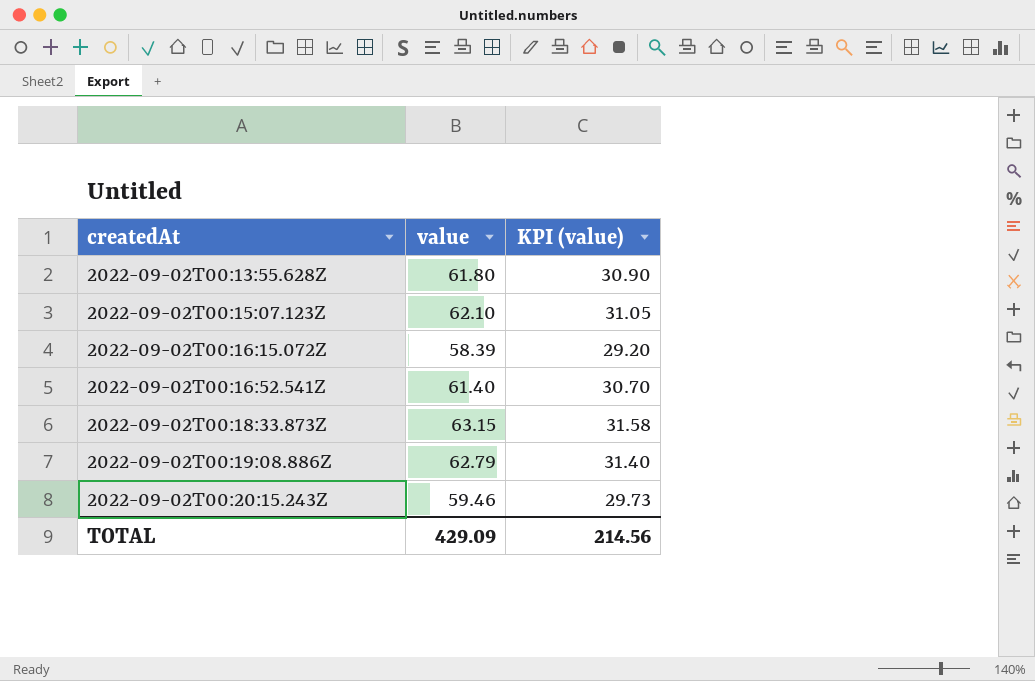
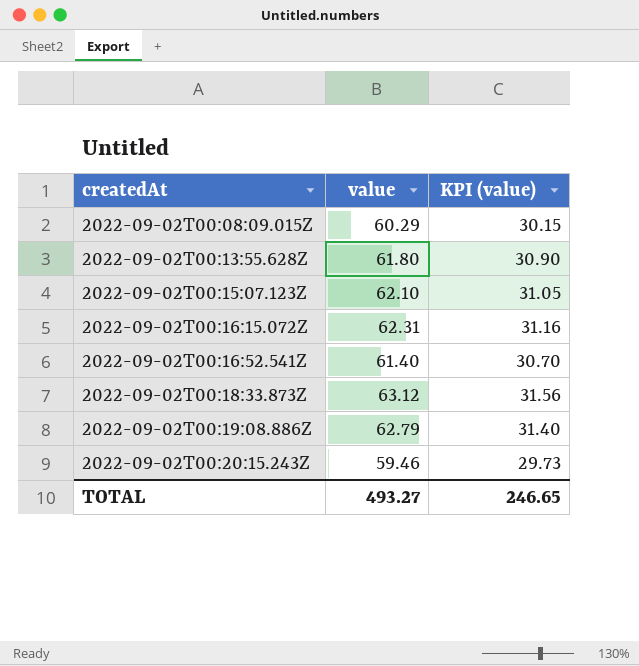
row 2022-09-02T00:08:09.015Z: none -> 60.29 | 30.15
2022-09-02T00:16:15.072Z | value: 58.39 -> 62.31
2022-09-02T00:16:15.072Z | KPI (value): 29.20 -> 31.16
2022-09-02T00:18:33.873Z | value: 63.15 -> 63.12
2022-09-02T00:18:33.873Z | KPI (value): 31.58 -> 31.56
TOTAL | value: 429.09 -> 493.27
TOTAL | KPI (value): 214.56 -> 246.65

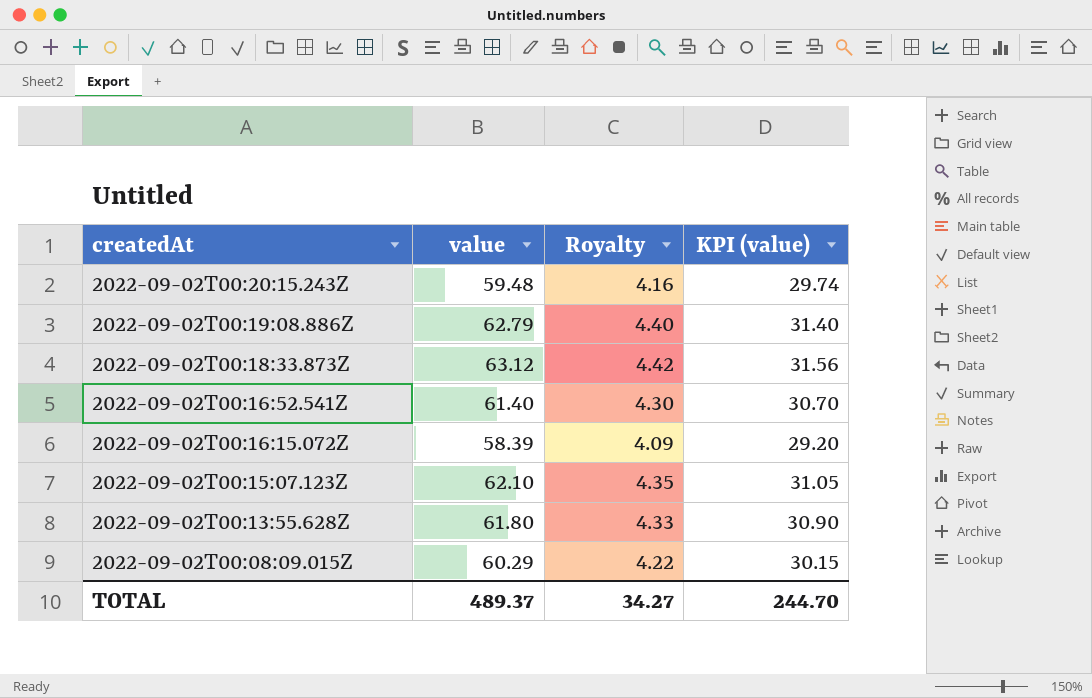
row order: createdAt ascending -> createdAt descending
column Royalty | formula: none -> [value] * 0.07
2022-09-02T00:20:15.243Z | value: 59.46 -> 59.48
2022-09-02T00:20:15.243Z | KPI (value): 29.73 -> 29.74
2022-09-02T00:16:15.072Z | value: 62.31 -> 58.39
2022-09-02T00:16:15.072Z | KPI (value): 31.16 -> 29.20
TOTAL | value: 493.27 -> 489.37
TOTAL | KPI (value): 246.65 -> 244.70

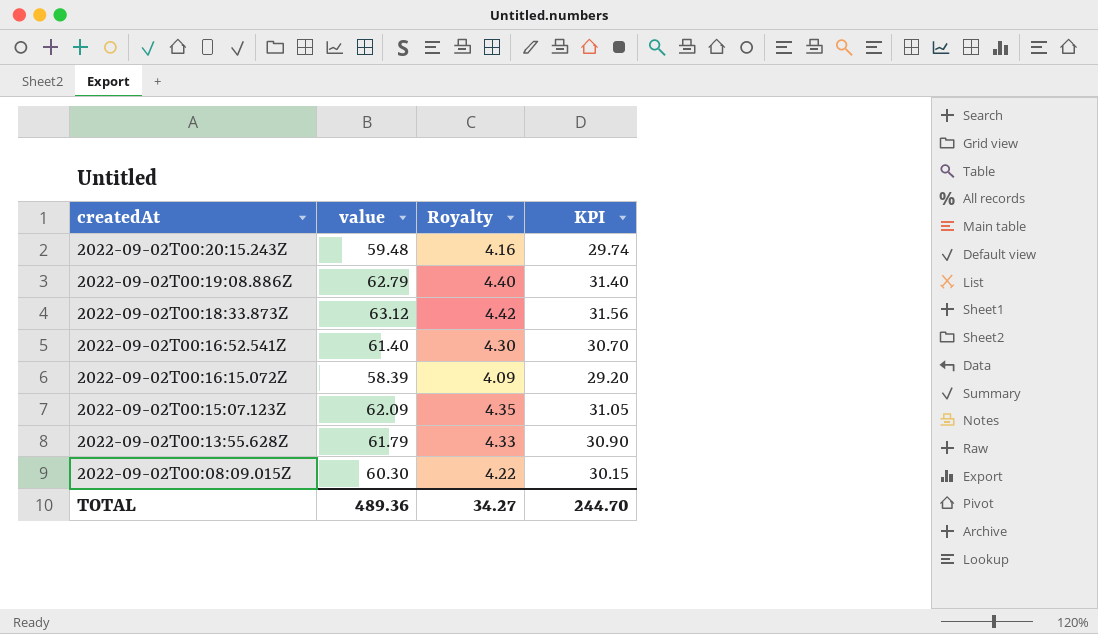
column name: KPI (value) -> KPI
2022-09-02T00:15:07.123Z | value: 62.10 -> 62.09
2022-09-02T00:13:55.628Z | value: 61.80 -> 61.79
2022-09-02T00:08:09.015Z | value: 60.29 -> 60.30
TOTAL | value: 489.37 -> 489.36

